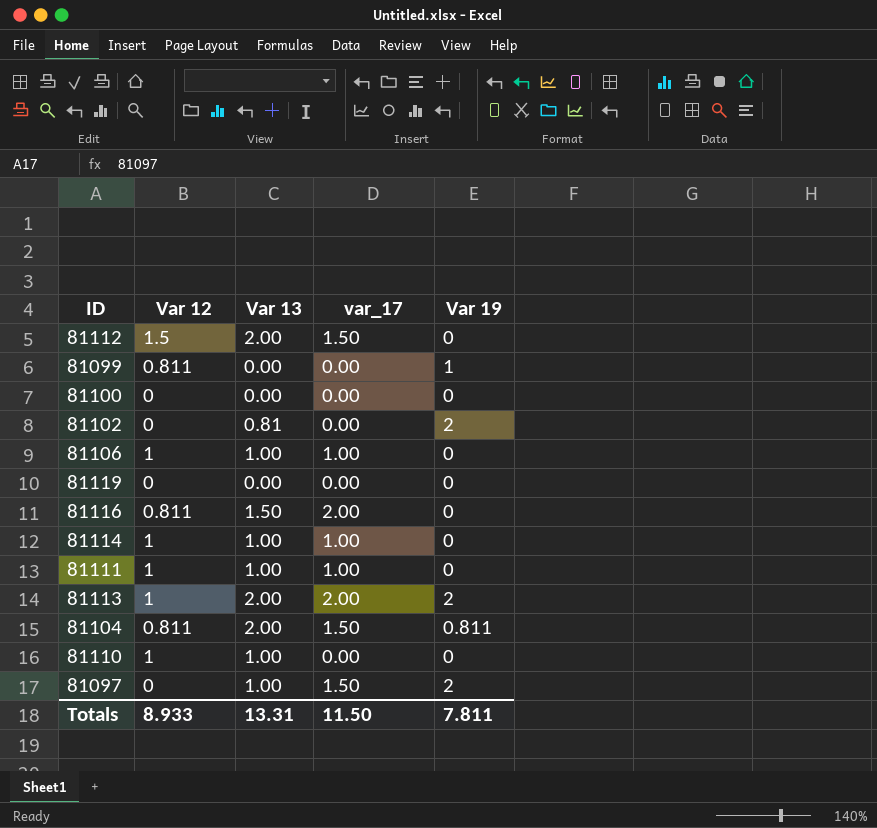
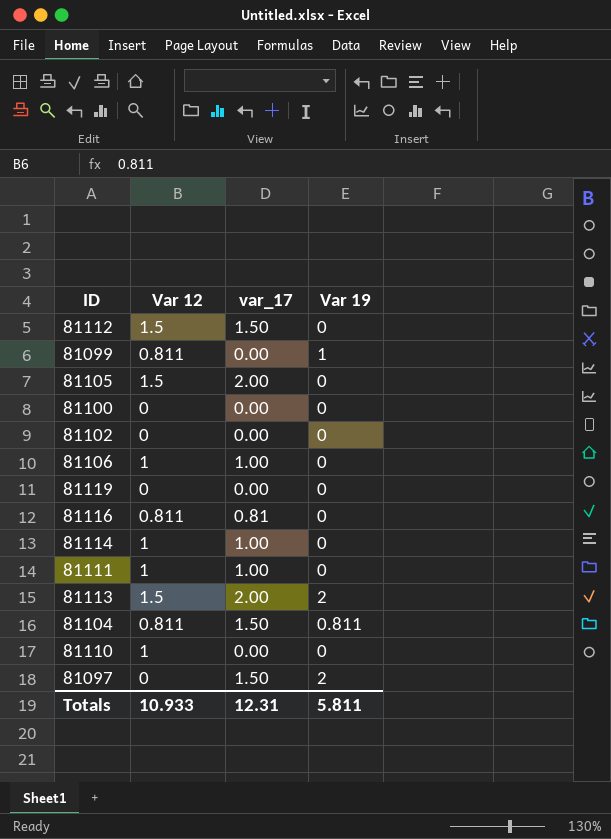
column Var 13 | position: 3 -> none
row 81105: none -> 1.5 | 2.00 | 0
81102 | Var 19: 2 -> 0
81116 | var_17: 2.00 -> 0.81
81113 | Var 12: 1 -> 1.5
Totals | Var 12: 8.933 -> 10.933
Totals | var_17: 11.50 -> 12.31
Totals | Var 19: 7.811 -> 5.811

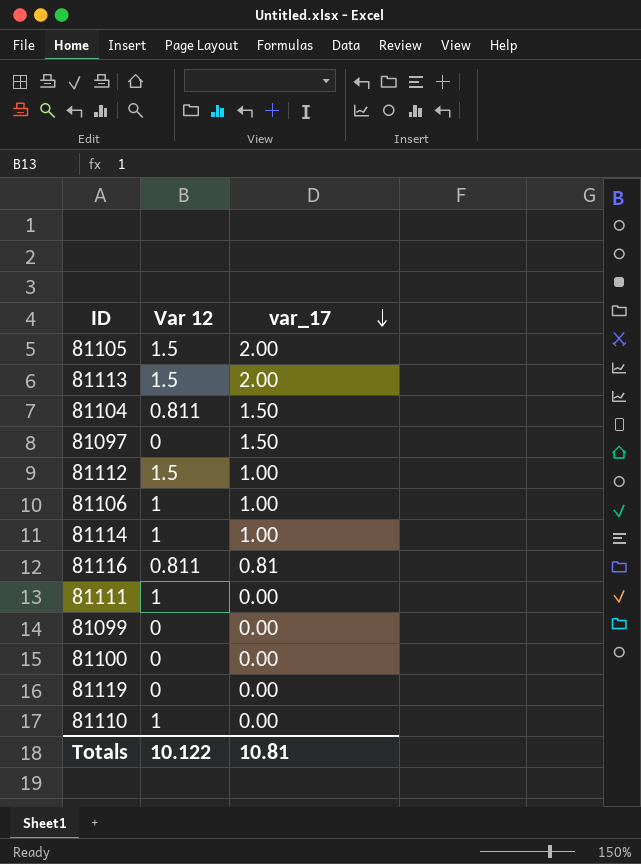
row order: none -> var_17 descending
column Var 19 | position: 4 -> none
row 81102: 0 | 0.00 | 0 -> none
81112 | var_17: 1.50 -> 1.00
81111 | var_17: 1.00 -> 0.00
81099 | Var 12: 0.811 -> 0
Totals | Var 12: 10.933 -> 10.122
Totals | var_17: 12.31 -> 10.81

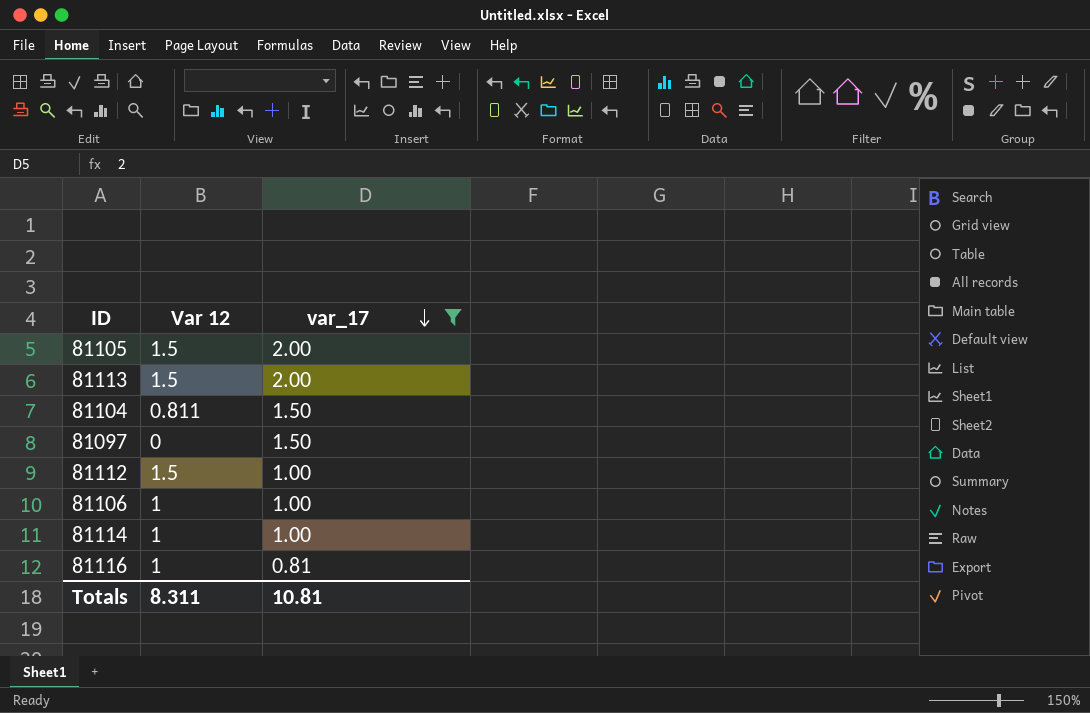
filter: none -> var_17 != 0.00
81116 | Var 12: 0.811 -> 1
Totals | Var 12: 10.122 -> 8.311

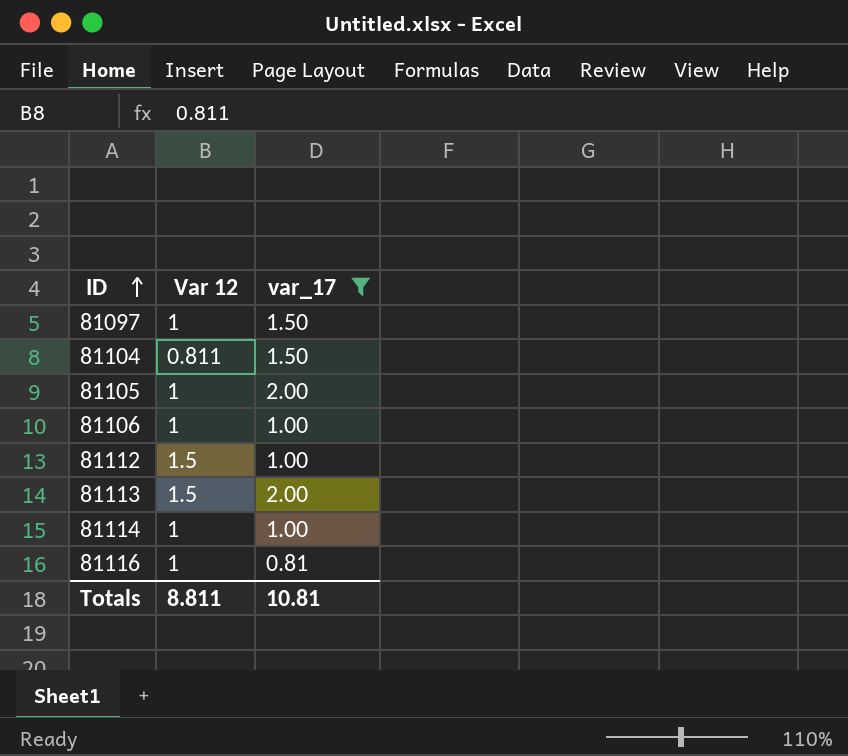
row order: var_17 descending -> ID ascending
81097 | Var 12: 0 -> 1
81105 | Var 12: 1.5 -> 1
Totals | Var 12: 8.311 -> 8.811

